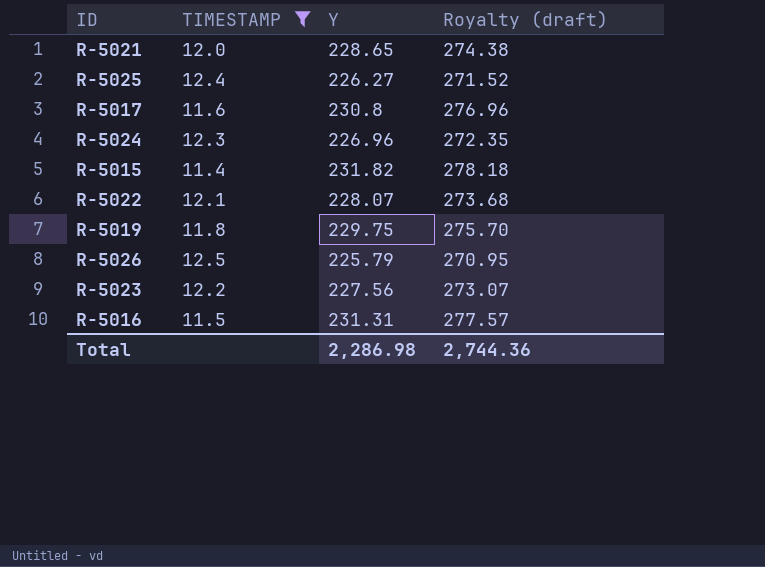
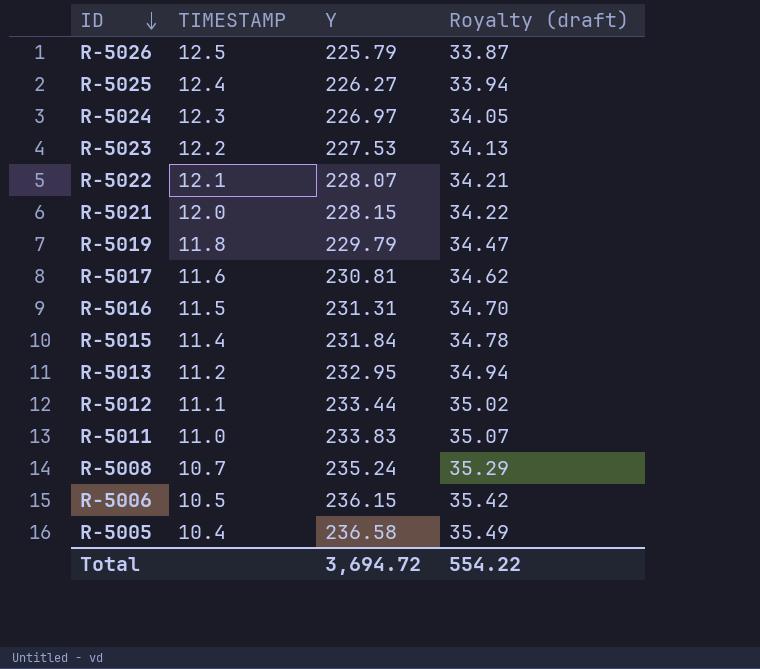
filter: TIMESTAMP >= 11.4 -> none
row order: none -> ID descending
column Royalty (draft) | formula: [Y] * 1.2 -> [Y] * 0.15
R-5024 | Y: 226.96 -> 226.97
R-5023 | Y: 227.56 -> 227.53
R-5021 | Y: 228.65 -> 228.15
R-5019 | Y: 229.75 -> 229.79
R-5017 | Y: 230.8 -> 230.81
R-5015 | Y: 231.82 -> 231.84
Total | Y: 2,286.98 -> 3,694.72
Total | Royalty (draft): 2,744.36 -> 554.22

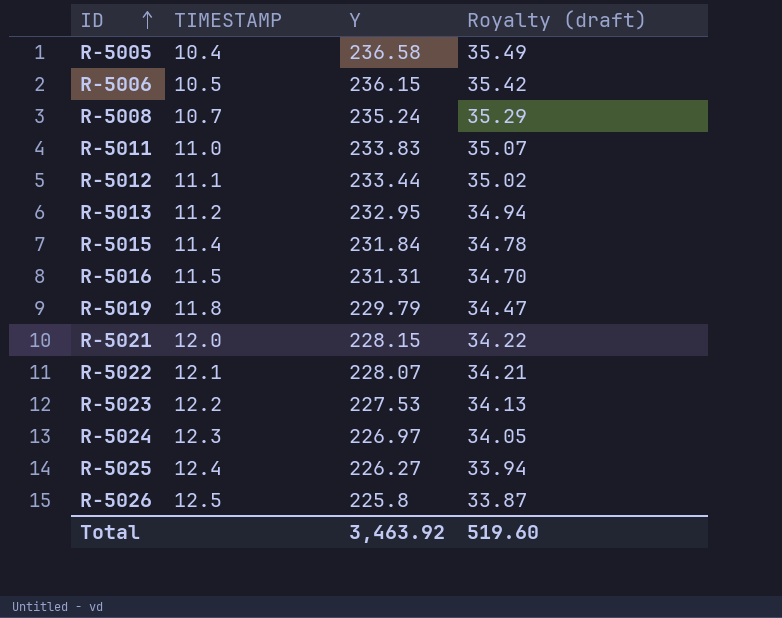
row order: ID descending -> ID ascending
row R-5017: 11.6 | 230.81 | 34.62 -> none
R-5026 | Y: 225.79 -> 225.8
Total | Y: 3,694.72 -> 3,463.92
Total | Royalty (draft): 554.22 -> 519.60

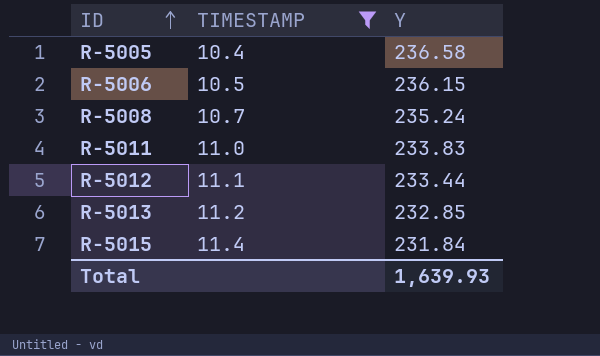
filter: none -> TIMESTAMP <= 11.4
column Royalty (draft) | formula: [Y] * 0.15 -> none
R-5013 | Y: 232.95 -> 232.85
Total | Y: 3,463.92 -> 1,639.93

